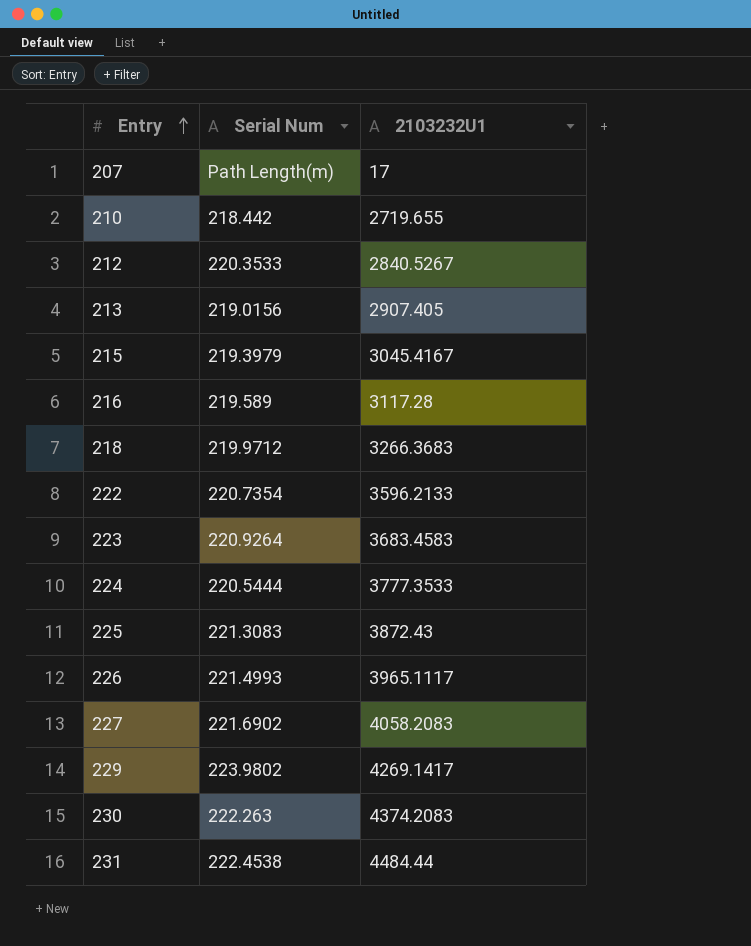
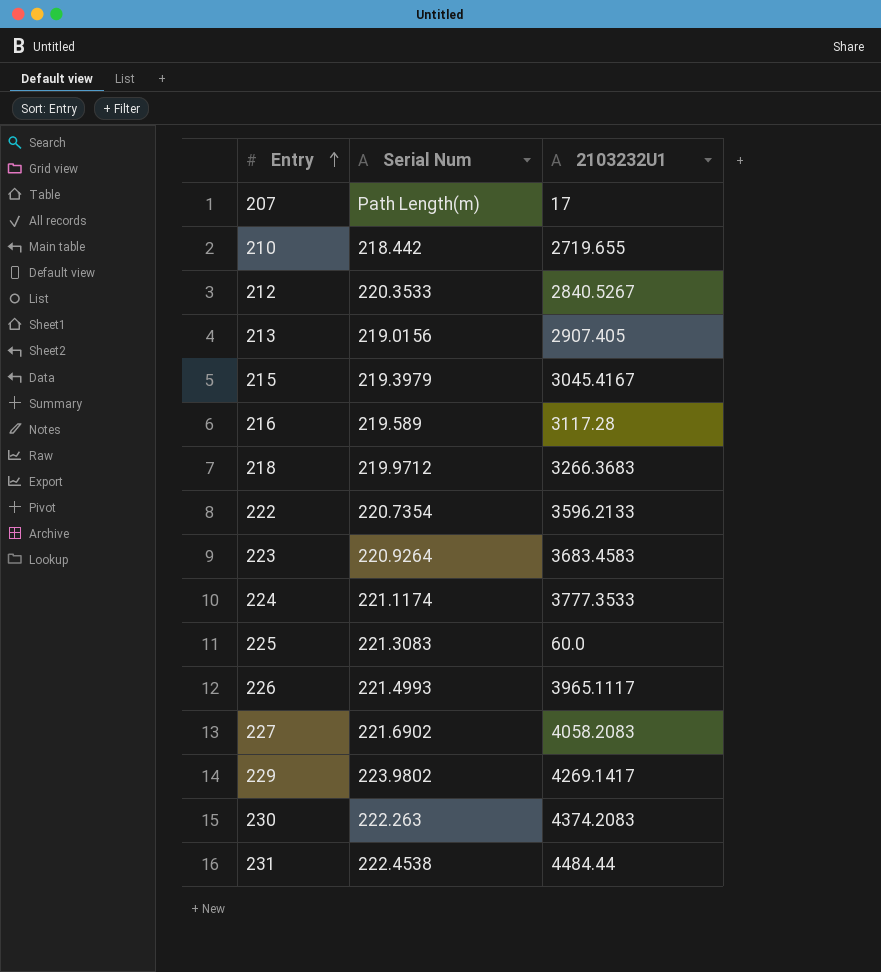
224 | Serial Num: 220.5444 -> 221.1174
225 | 2103232U1: 3872.43 -> 60.0

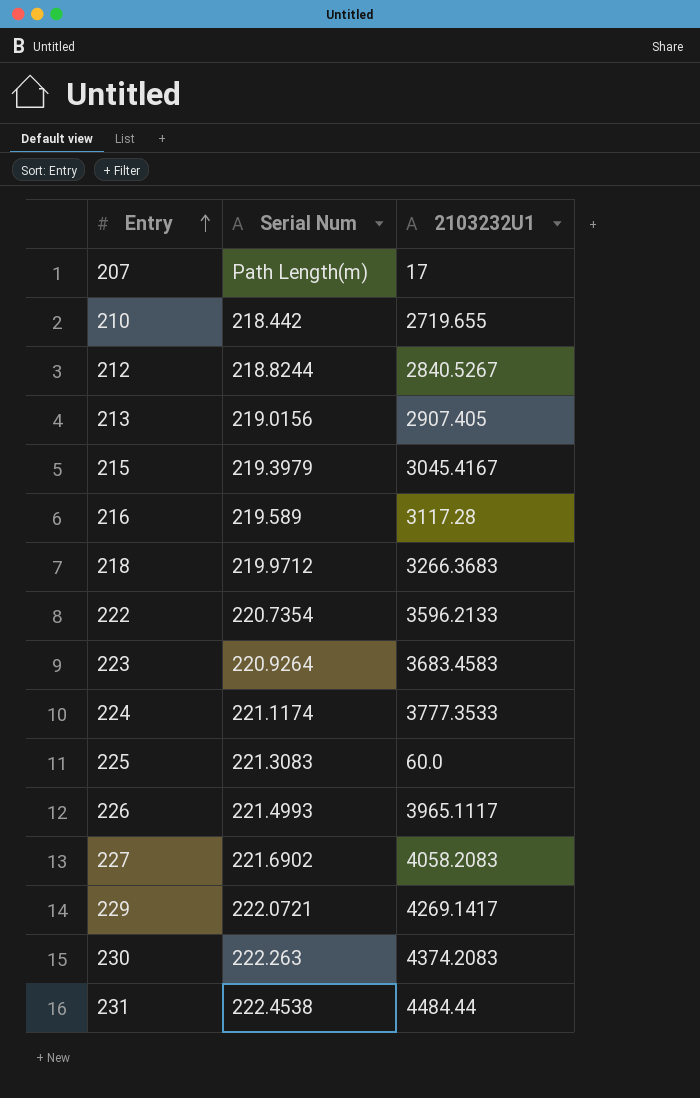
212 | Serial Num: 220.3533 -> 218.8244
229 | Serial Num: 223.9802 -> 222.0721

